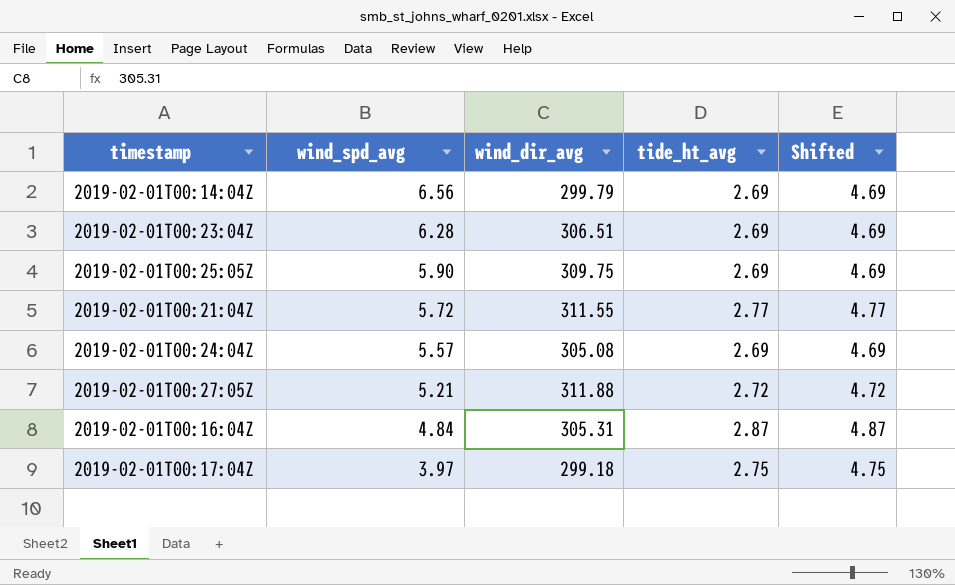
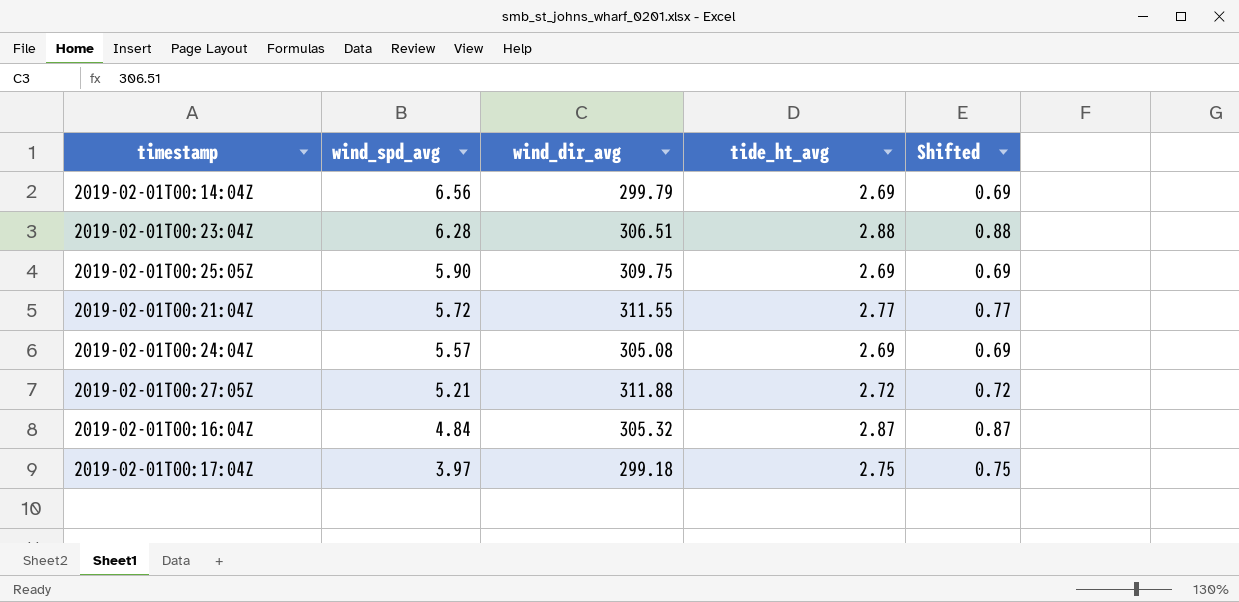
column Shifted | formula: [tide_ht_avg] + 2 -> [tide_ht_avg] - 2
2019-02-01T00:23:04Z | tide_ht_avg: 2.69 -> 2.88
2019-02-01T00:16:04Z | wind_dir_avg: 305.31 -> 305.32

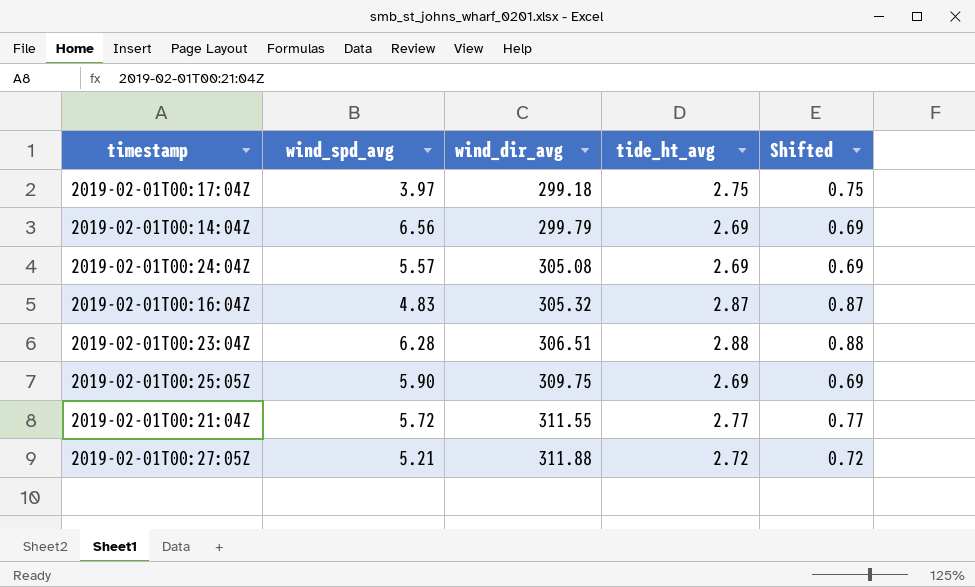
row order: wind_spd_avg descending -> wind_dir_avg ascending
2019-02-01T00:16:04Z | wind_spd_avg: 4.84 -> 4.83

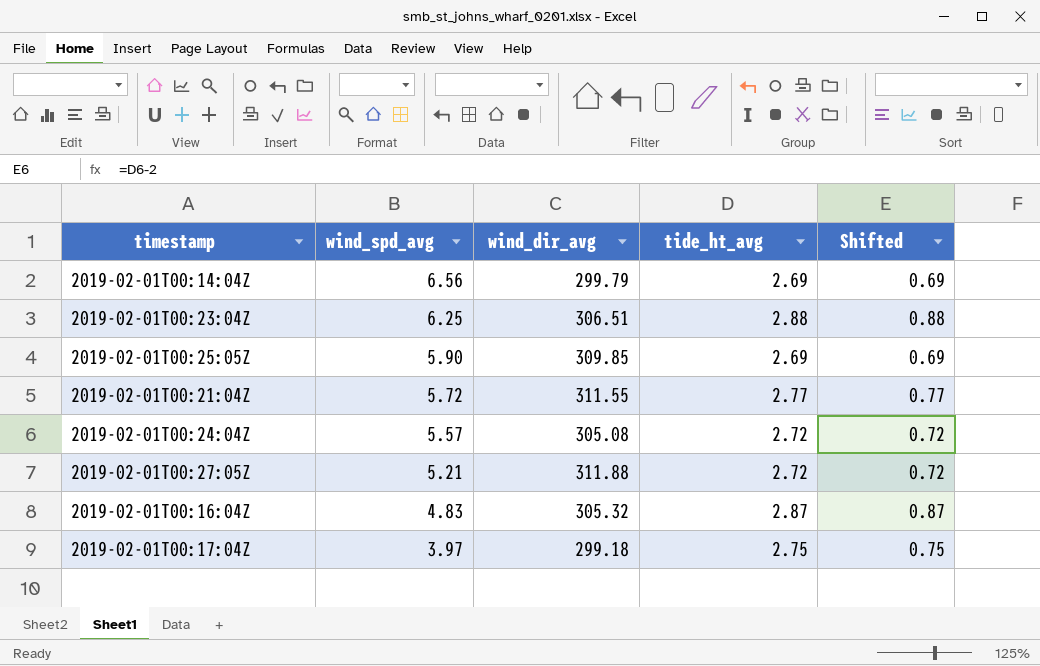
row order: wind_dir_avg ascending -> wind_spd_avg descending
2019-02-01T00:23:04Z | wind_spd_avg: 6.28 -> 6.25
2019-02-01T00:25:05Z | wind_dir_avg: 309.75 -> 309.85
2019-02-01T00:24:04Z | tide_ht_avg: 2.69 -> 2.72
2019-02-01T00:24:04Z | Shifted: 0.69 -> 0.72

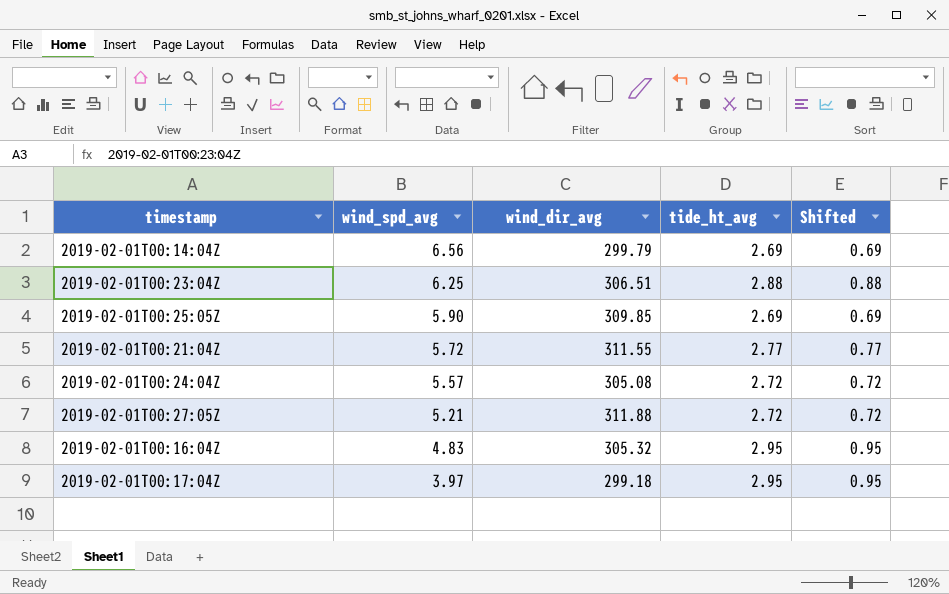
2019-02-01T00:16:04Z | tide_ht_avg: 2.87 -> 2.95
2019-02-01T00:16:04Z | Shifted: 0.87 -> 0.95
2019-02-01T00:17:04Z | tide_ht_avg: 2.75 -> 2.95
2019-02-01T00:17:04Z | Shifted: 0.75 -> 0.95

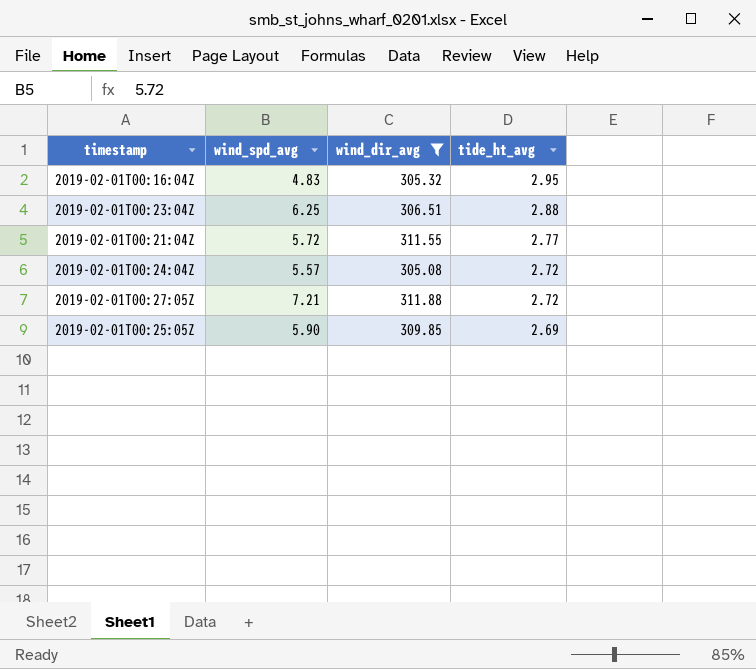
filter: none -> wind_dir_avg >= 305.08
row order: wind_spd_avg descending -> tide_ht_avg descending
column Shifted | formula: [tide_ht_avg] - 2 -> none
2019-02-01T00:27:05Z | wind_spd_avg: 5.21 -> 7.21

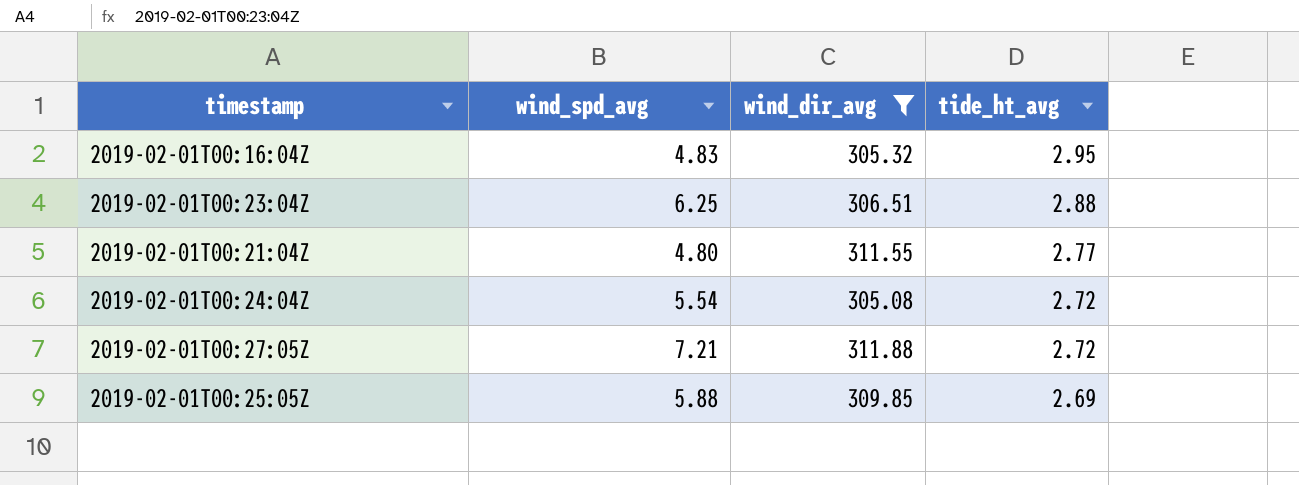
2019-02-01T00:21:04Z | wind_spd_avg: 5.72 -> 4.80
2019-02-01T00:24:04Z | wind_spd_avg: 5.57 -> 5.54
2019-02-01T00:25:05Z | wind_spd_avg: 5.90 -> 5.88

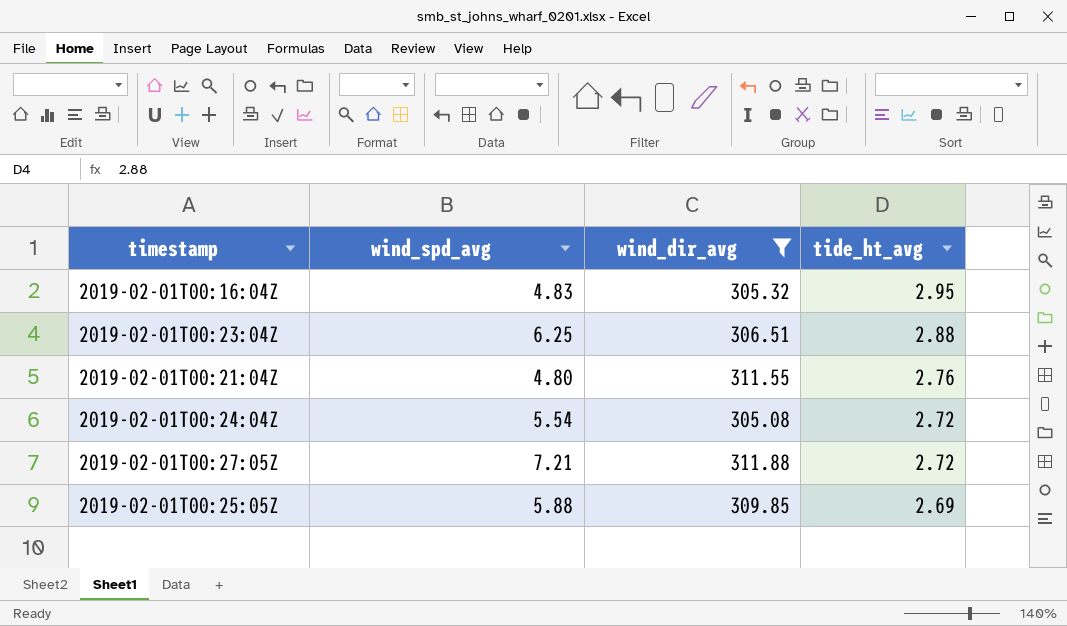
2019-02-01T00:21:04Z | tide_ht_avg: 2.77 -> 2.76

